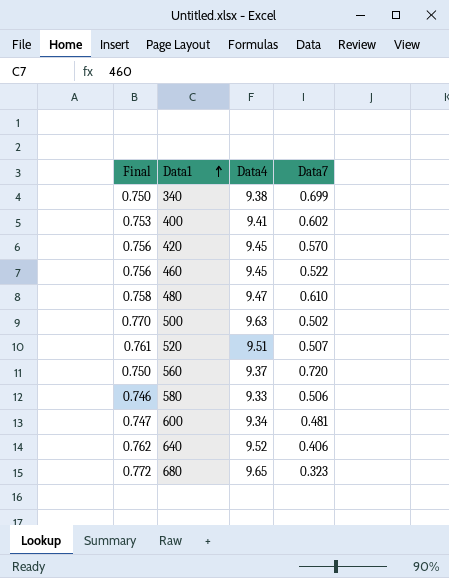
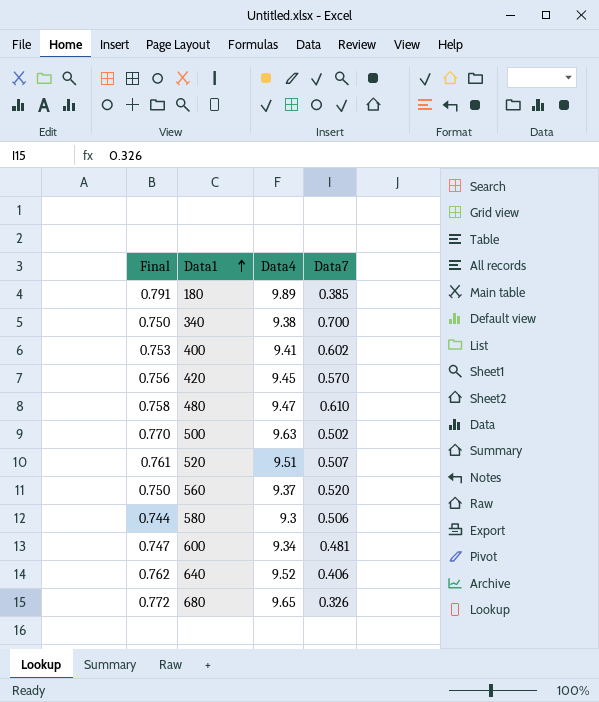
row 460: 0.756 | 9.45 | 0.522 -> none
row 180: none -> 0.791 | 9.89 | 0.385
340 | Data7: 0.699 -> 0.700
560 | Data7: 0.720 -> 0.520
580 | Final: 0.746 -> 0.744
580 | Data4: 9.33 -> 9.3
680 | Data7: 0.323 -> 0.326

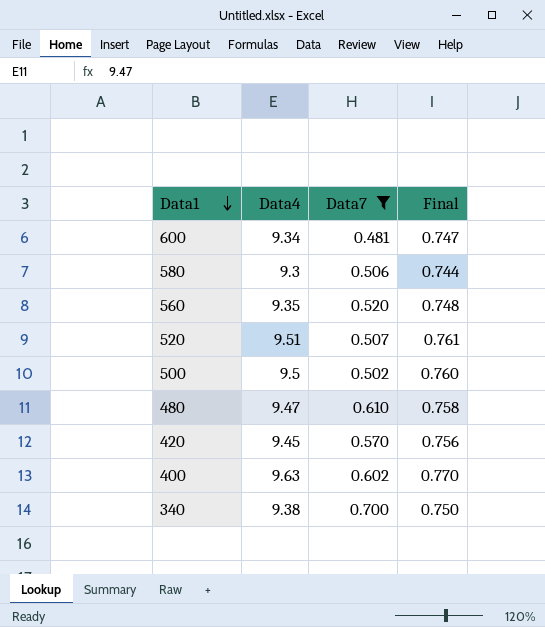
filter: none -> Data7 >= 0.481
row order: Data1 ascending -> Data1 descending
column Final | position: 1 -> 4
560 | Data4: 9.37 -> 9.35
560 | Final: 0.750 -> 0.748
500 | Data4: 9.63 -> 9.5
500 | Final: 0.770 -> 0.760
400 | Data4: 9.41 -> 9.63
400 | Final: 0.753 -> 0.770

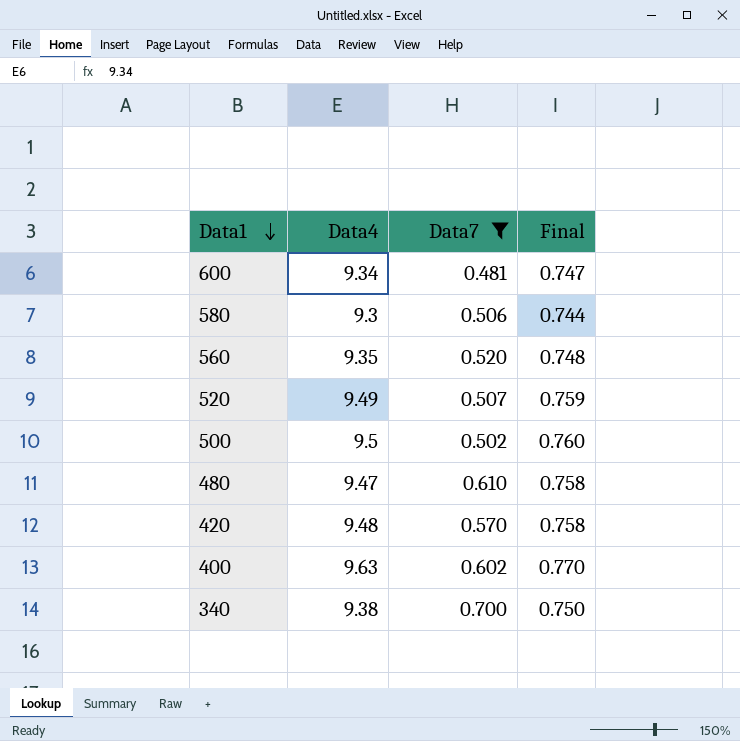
520 | Data4: 9.51 -> 9.49
520 | Final: 0.761 -> 0.759
420 | Data4: 9.45 -> 9.48
420 | Final: 0.756 -> 0.758

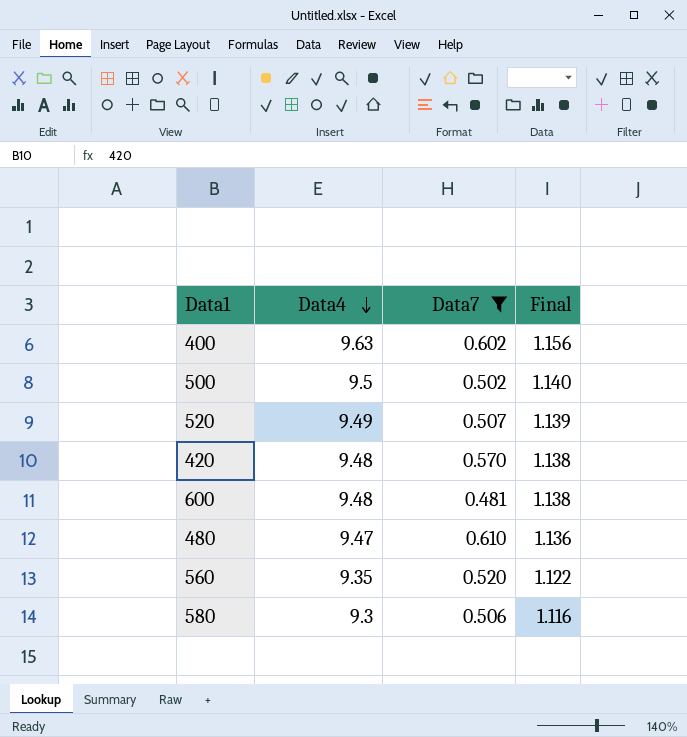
row order: Data1 descending -> Data4 descending
column Final | formula: [Data4] * 0.08 -> [Data4] * 0.12
row 340: 9.38 | 0.700 | 0.750 -> none
600 | Data4: 9.34 -> 9.48

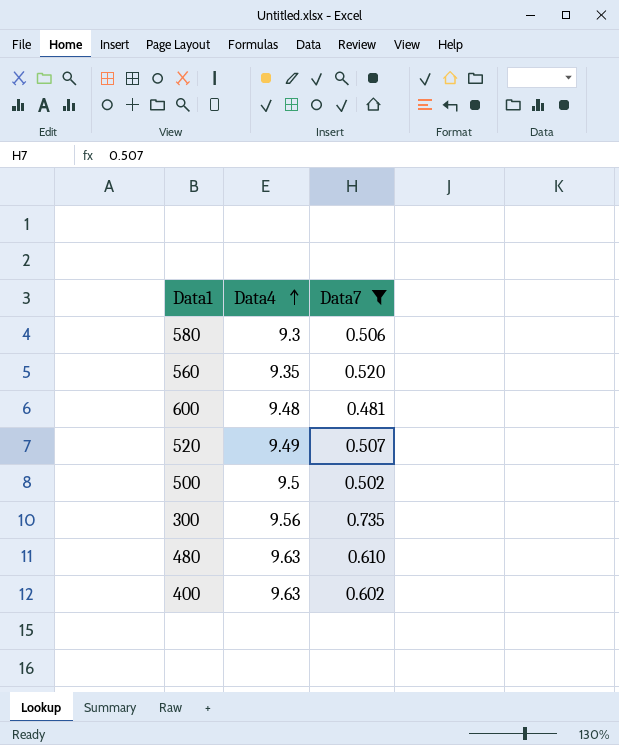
row order: Data4 descending -> Data4 ascending
column Final | formula: [Data4] * 0.12 -> none
row 420: 9.48 | 0.570 | 1.138 -> none
row 300: none -> 9.56 | 0.735
480 | Data4: 9.47 -> 9.63

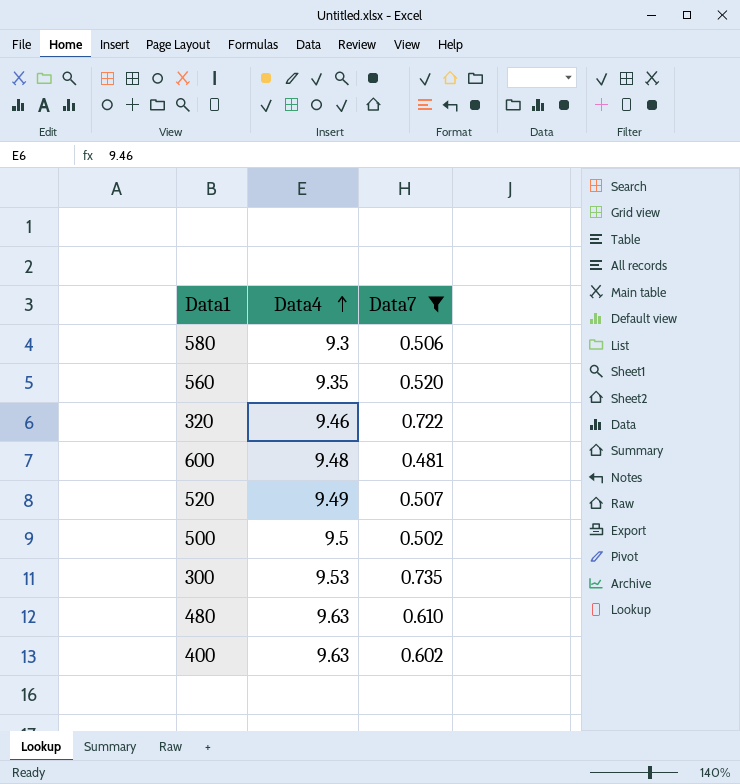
row 320: none -> 9.46 | 0.722
300 | Data4: 9.56 -> 9.53

